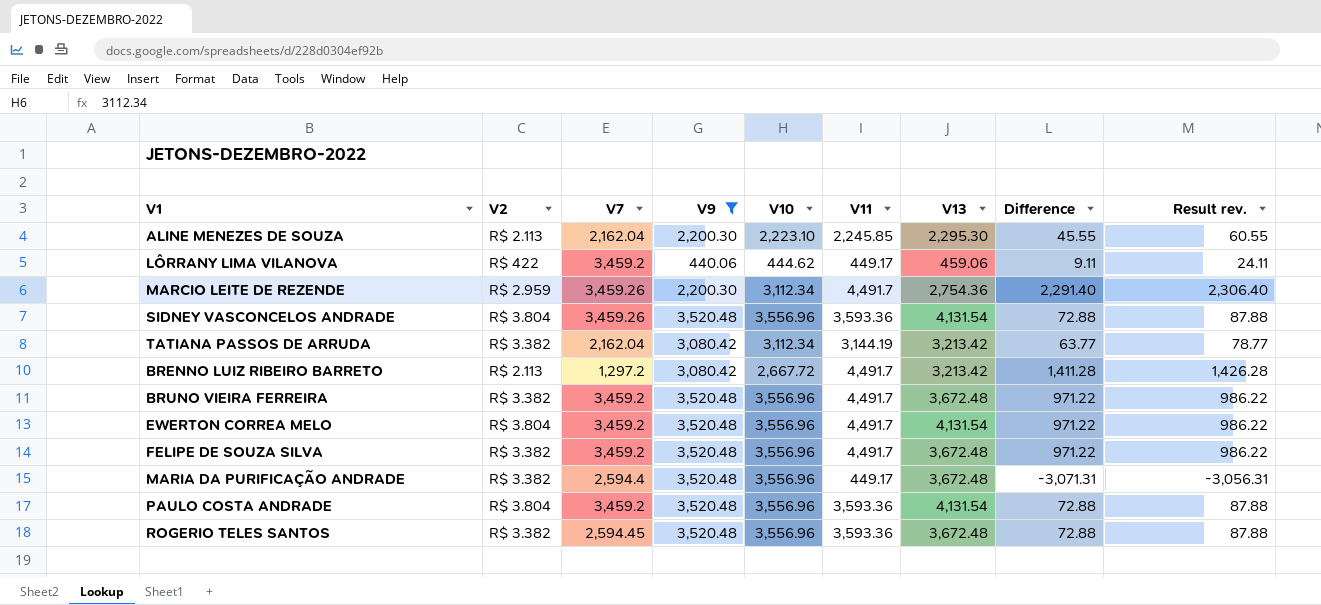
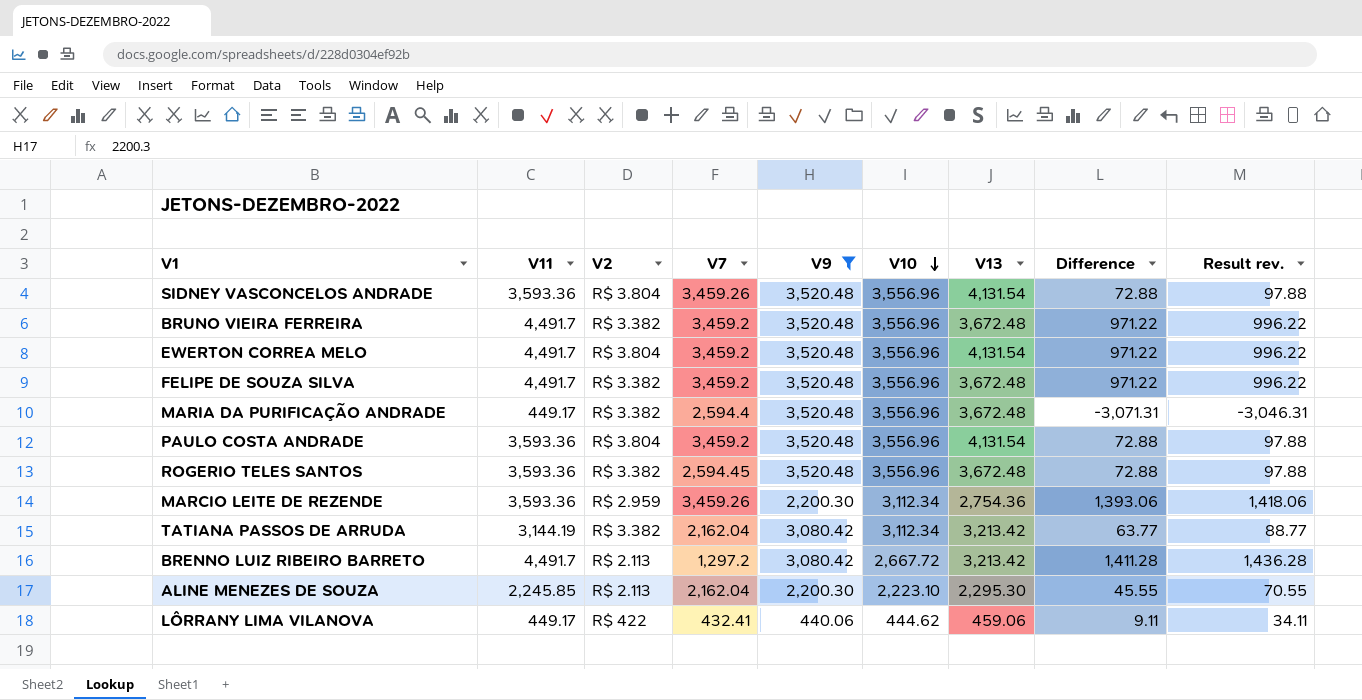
row order: none -> V10 descending
column V11 | position: 6 -> 2
column Result rev. | formula: [Difference] + 15 -> [Difference] + 25
MARCIO LEITE DE REZENDE | V11: 4,491.7 -> 3,593.36
MARCIO LEITE DE REZENDE | Difference: 2,291.40 -> 1,393.06
LÔRRANY LIMA VILANOVA | V7: 3,459.2 -> 432.41

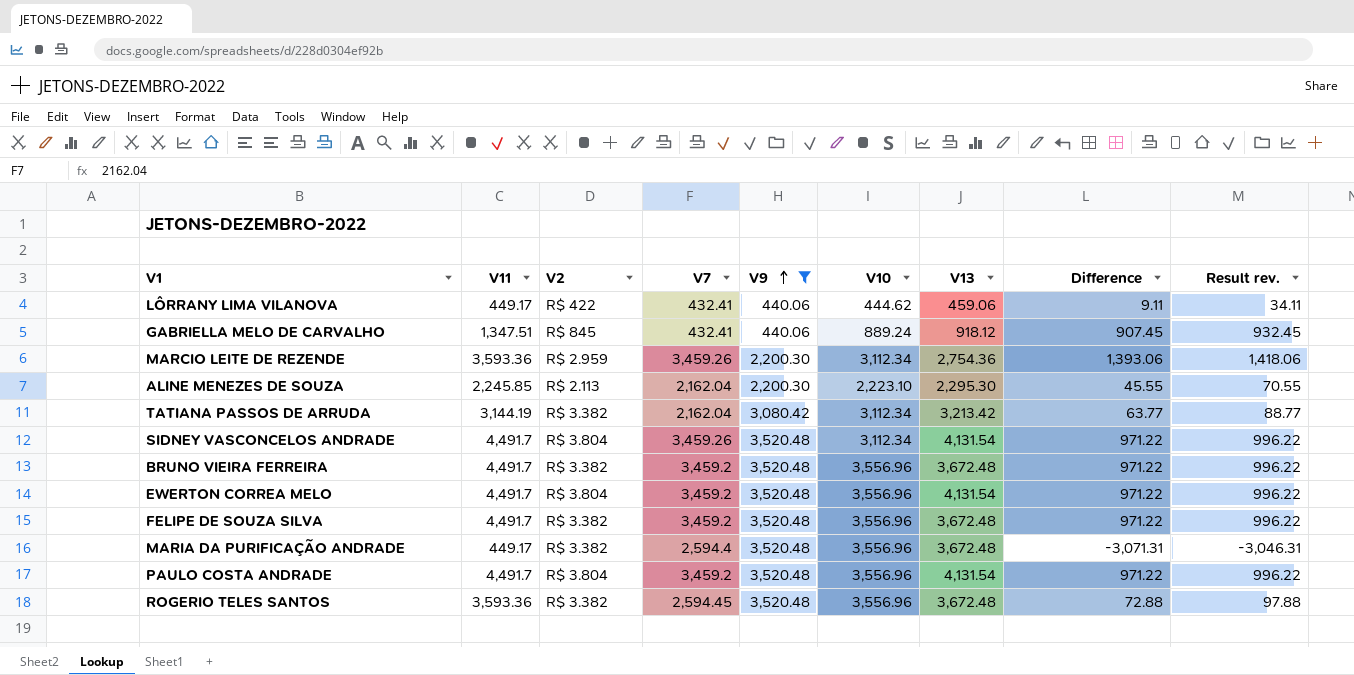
row order: V10 descending -> V9 ascending
row BRENNO LUIZ RIBEIRO BARRETO: 4,491.7 | R$ 2.113 | 1,297.2 | 3,080.42 | 2,667.72 | 3,213.42 | 1,411.28 | 1,436.28 -> none
row GABRIELLA MELO DE CARVALHO: none -> 1,347.51 | R$ 845 | 432.41 | 440.06 | 889.24 | 918.12 | 907.45 | 932.45
SIDNEY VASCONCELOS ANDRADE | V11: 3,593.36 -> 4,491.7
SIDNEY VASCONCELOS ANDRADE | V10: 3,556.96 -> 3,112.34
SIDNEY VASCONCELOS ANDRADE | Difference: 72.88 -> 971.22
SIDNEY VASCONCELOS ANDRADE | Result rev.: 97.88 -> 996.22
PAULO COSTA ANDRADE | V11: 3,593.36 -> 4,491.7
PAULO COSTA ANDRADE | Difference: 72.88 -> 971.22
PAULO COSTA ANDRADE | Result rev.: 97.88 -> 996.22

